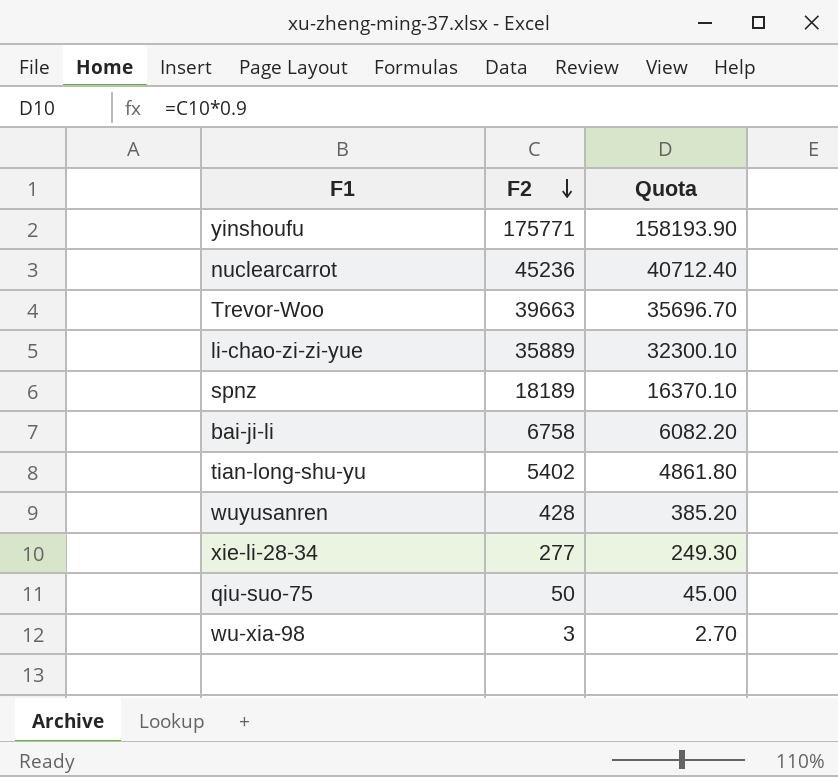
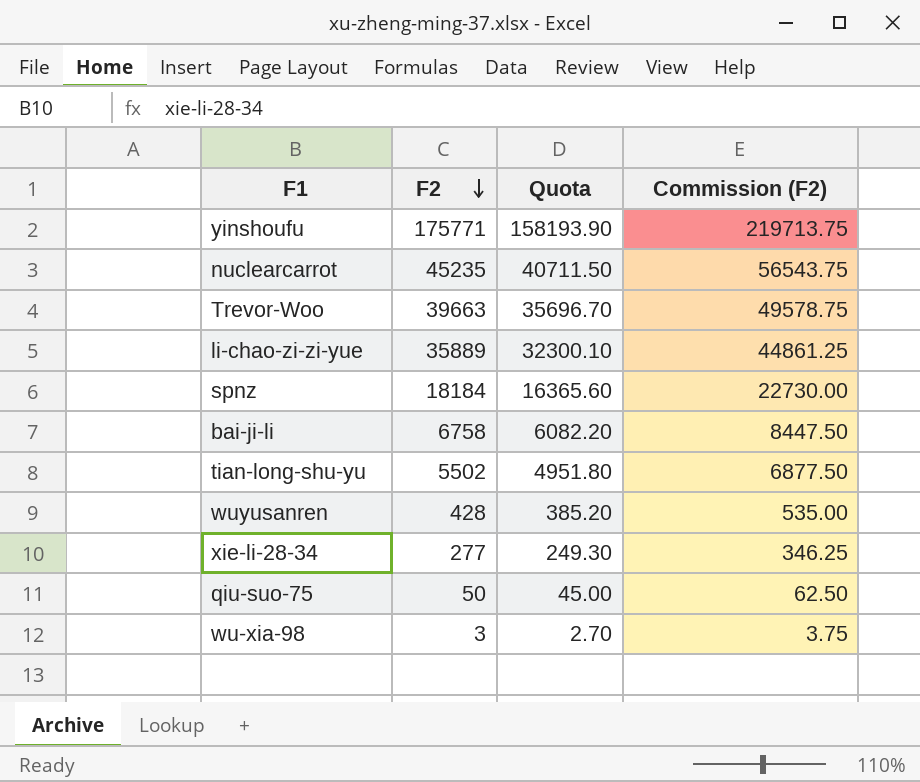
column Commission (F2) | formula: none -> [F2] * 1.25
nuclearcarrot | F2: 45236 -> 45235
nuclearcarrot | Quota: 40712.40 -> 40711.50
spnz | F2: 18189 -> 18184
spnz | Quota: 16370.10 -> 16365.60
tian-long-shu-yu | F2: 5402 -> 5502
tian-long-shu-yu | Quota: 4861.80 -> 4951.80

